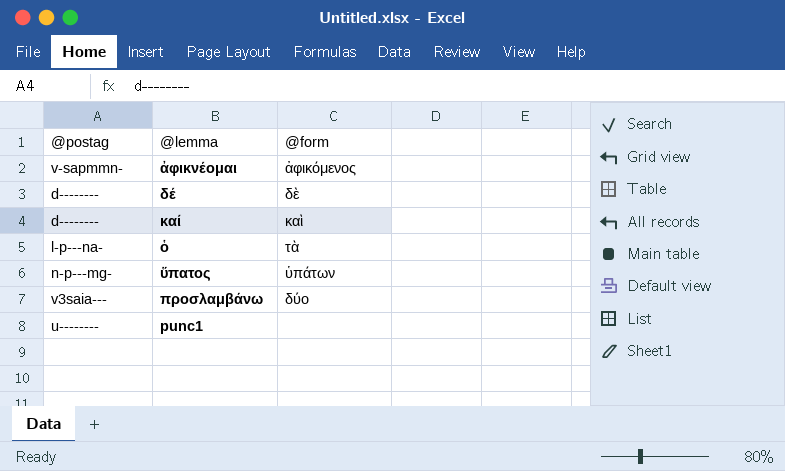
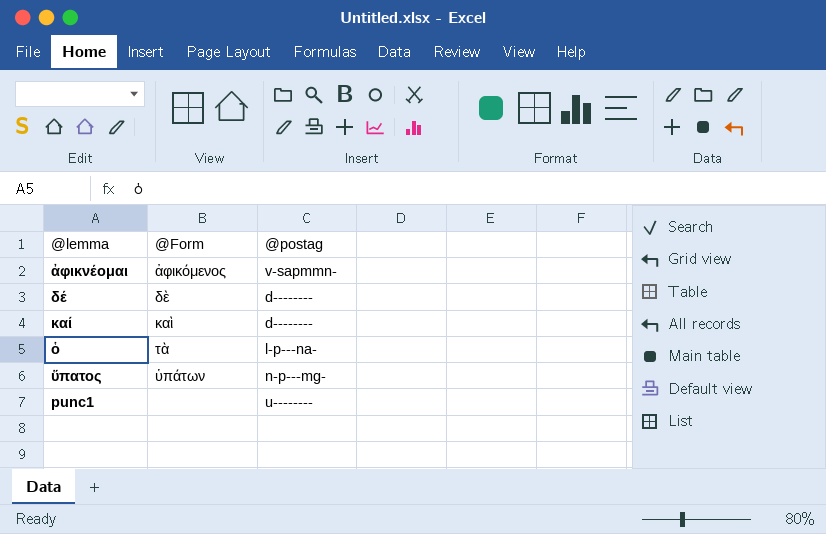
column name: @form -> @Form
column @postag | position: 1 -> 3
row προσλαμβάνω: v3saia--- | δύο -> none

